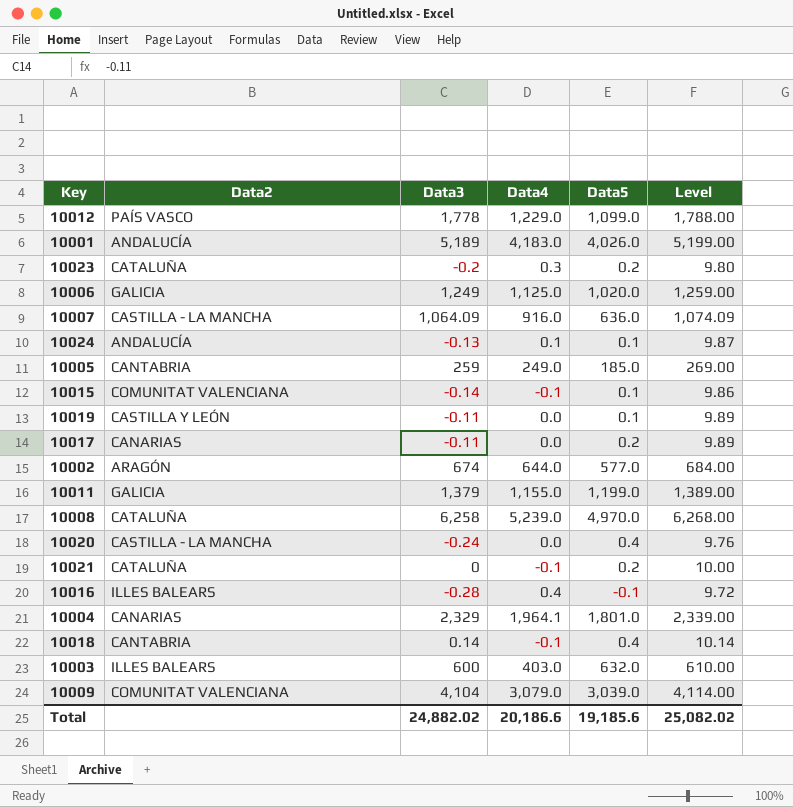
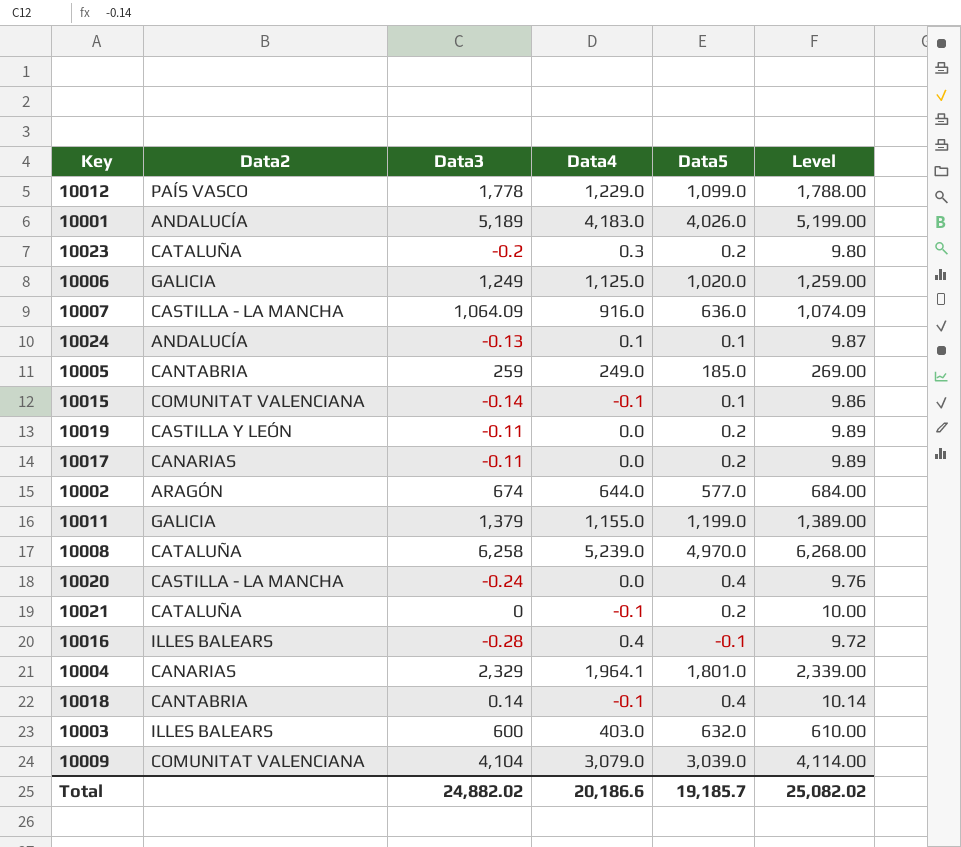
10019 | Data5: 0.1 -> 0.2
Total | Data5: 19,185.6 -> 19,185.7

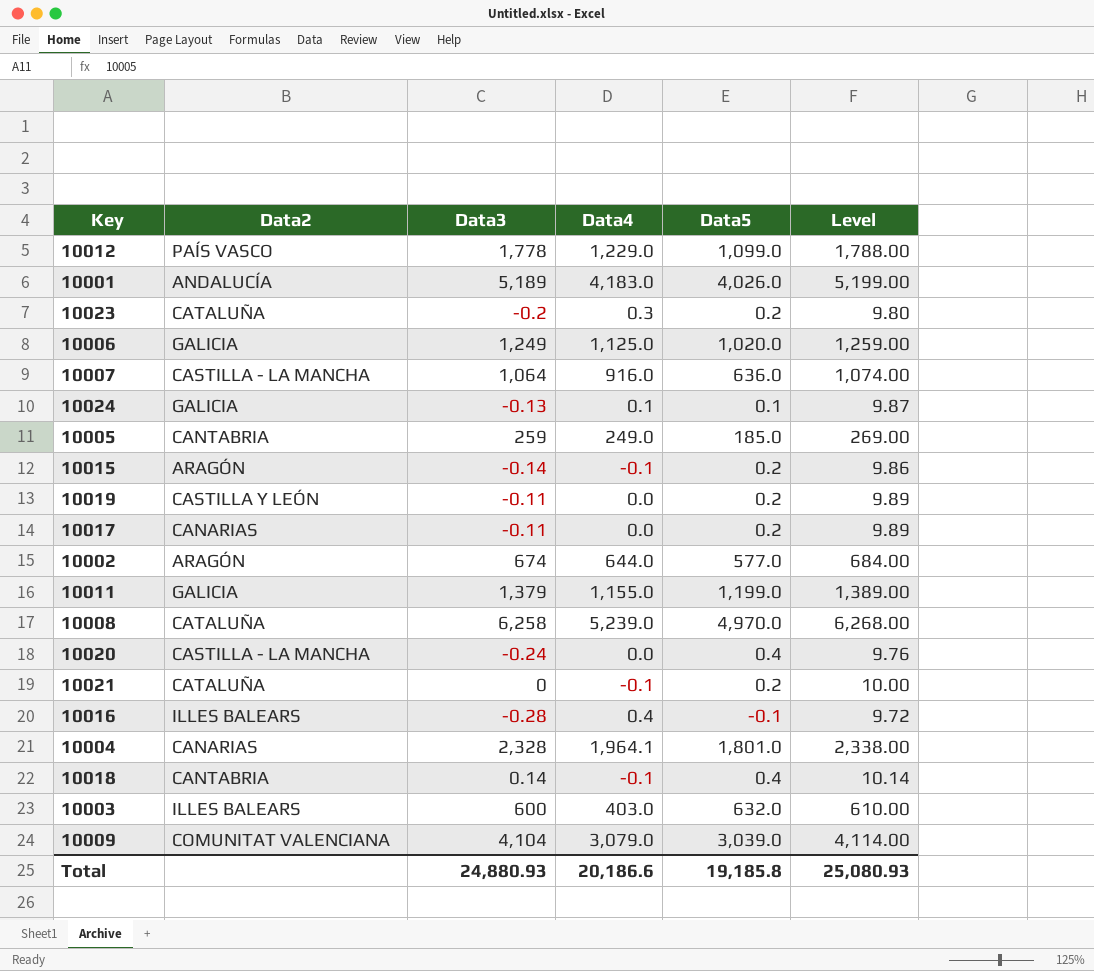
10007 | Data3: 1,064.09 -> 1,064
10007 | Level: 1,074.09 -> 1,074.00
10024 | Data2: ANDALUCÍA -> GALICIA
10015 | Data2: COMUNITAT VALENCIANA -> ARAGÓN
10015 | Data5: 0.1 -> 0.2
10004 | Data3: 2,329 -> 2,328
10004 | Level: 2,339.00 -> 2,338.00
Total | Data3: 24,882.02 -> 24,880.93
Total | Data5: 19,185.7 -> 19,185.8
Total | Level: 25,082.02 -> 25,080.93

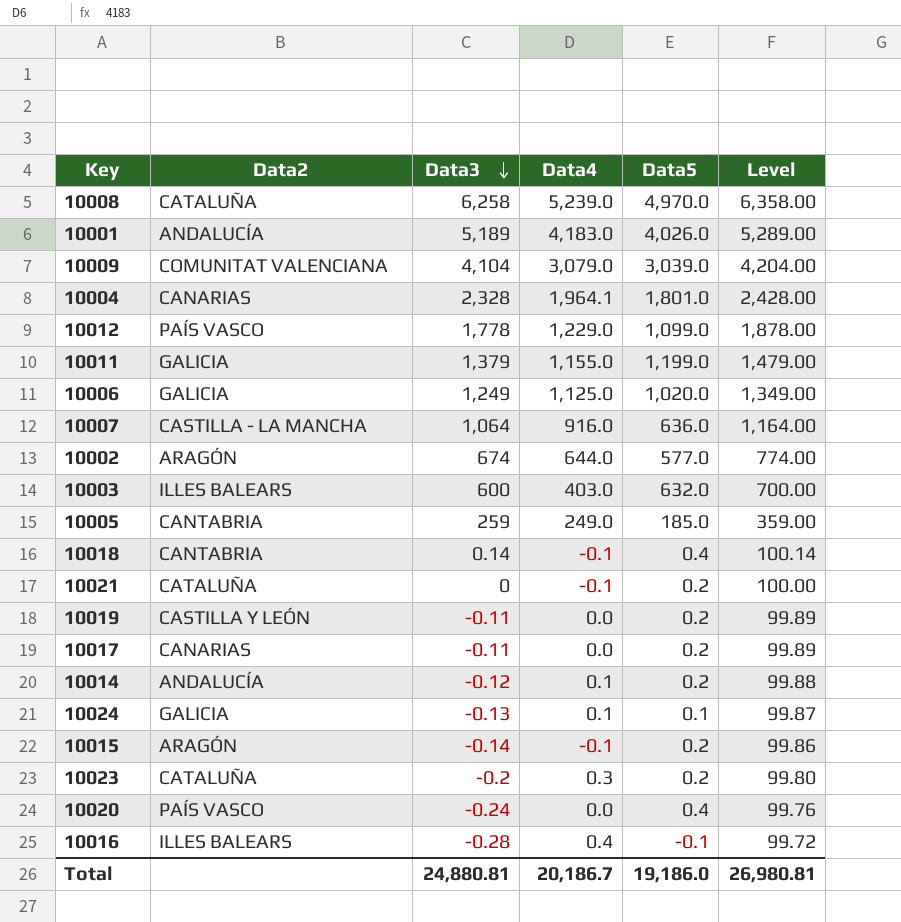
row order: none -> Data3 descending
column Level | formula: [Data3] + 10 -> [Data3] + 100
row 10014: none -> ANDALUCÍA | -0.12 | 0.1 | 0.2 | 99.88
10020 | Data2: CASTILLA - LA MANCHA -> PAÍS VASCO
Total | Data3: 24,880.93 -> 24,880.81
Total | Data4: 20,186.6 -> 20,186.7
Total | Data5: 19,185.8 -> 19,186.0
Total | Level: 25,080.93 -> 26,980.81

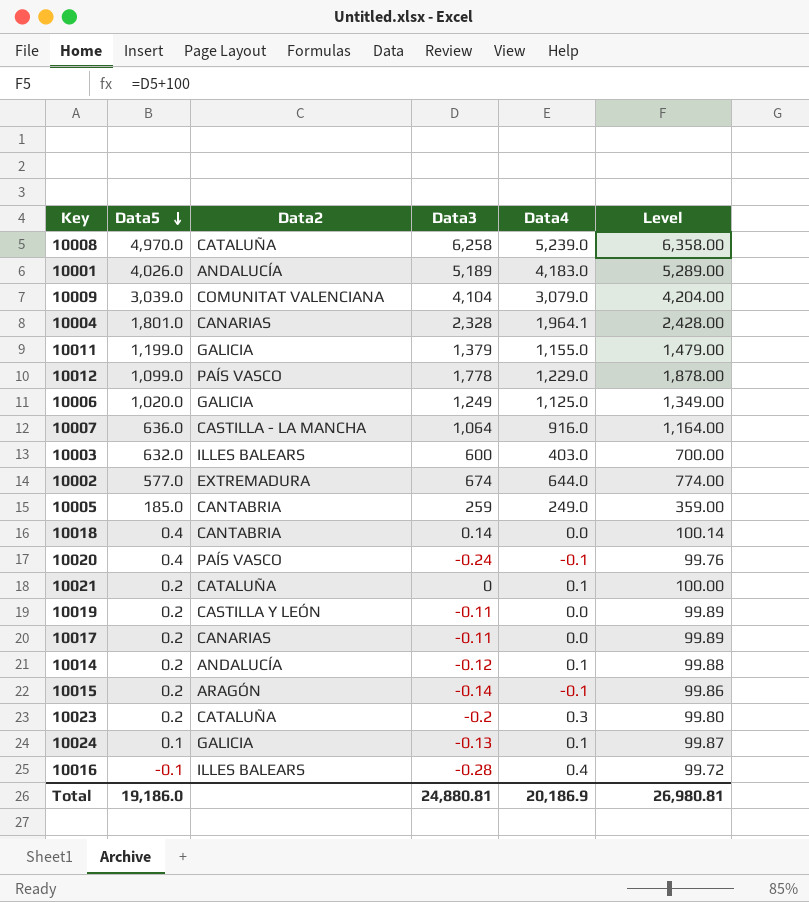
row order: Data3 descending -> Data5 descending
column Data5 | position: 5 -> 2
10002 | Data2: ARAGÓN -> EXTREMADURA
10018 | Data4: -0.1 -> 0.0
10020 | Data4: 0.0 -> -0.1
10021 | Data4: -0.1 -> 0.1
Total | Data4: 20,186.7 -> 20,186.9

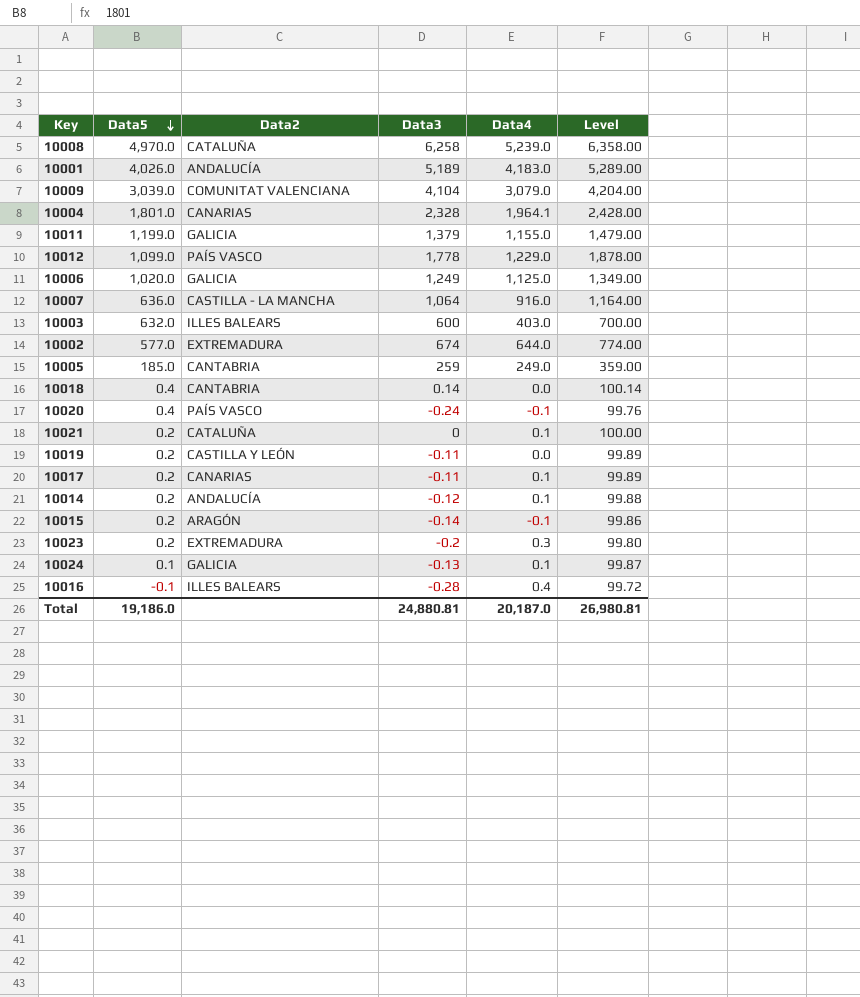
10017 | Data4: 0.0 -> 0.1
10023 | Data2: CATALUÑA -> EXTREMADURA
Total | Data4: 20,186.9 -> 20,187.0

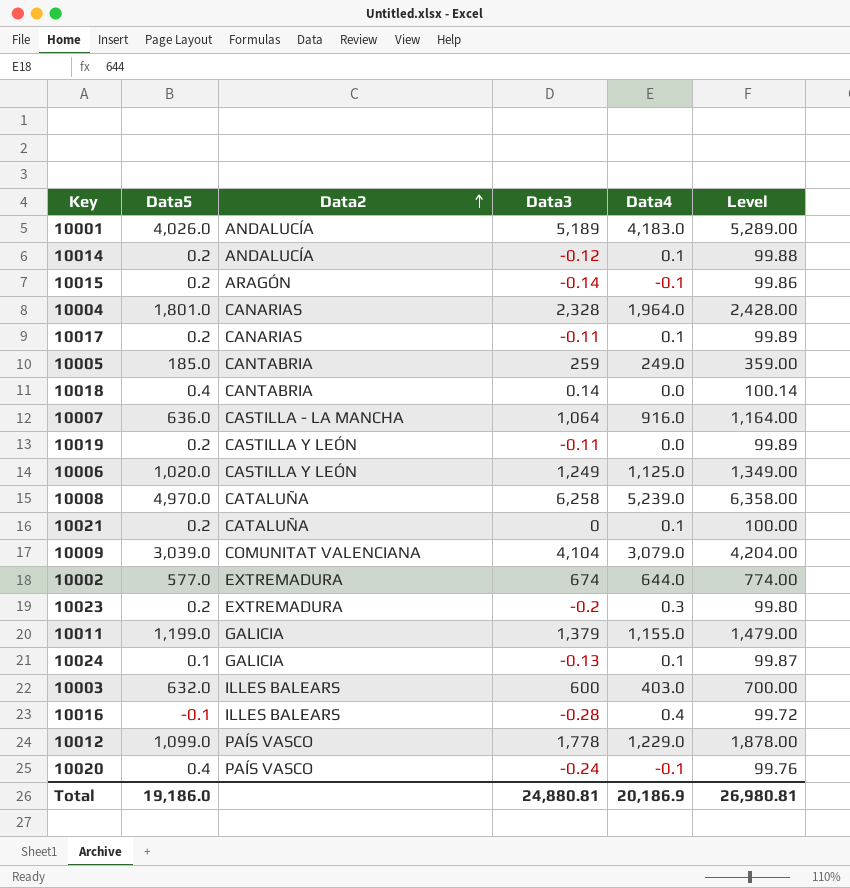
row order: Data5 descending -> Data2 ascending
10004 | Data4: 1,964.1 -> 1,964.0
10006 | Data2: GALICIA -> CASTILLA Y LEÓN
Total | Data4: 20,187.0 -> 20,186.9

